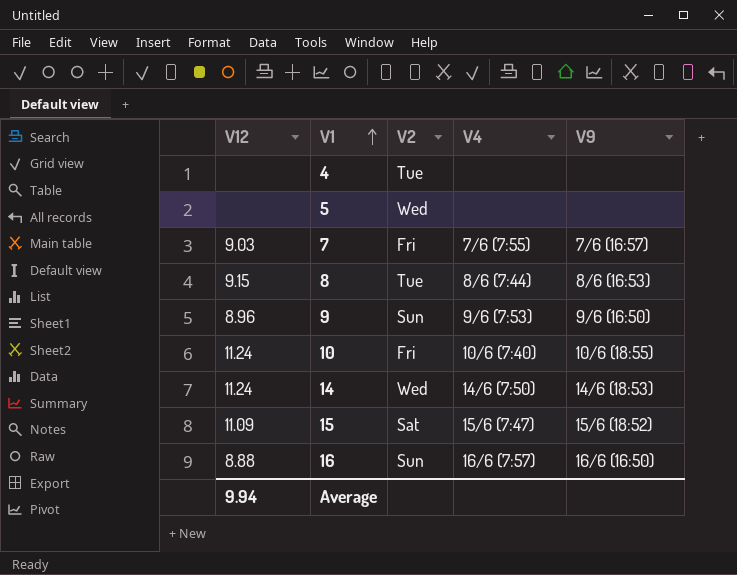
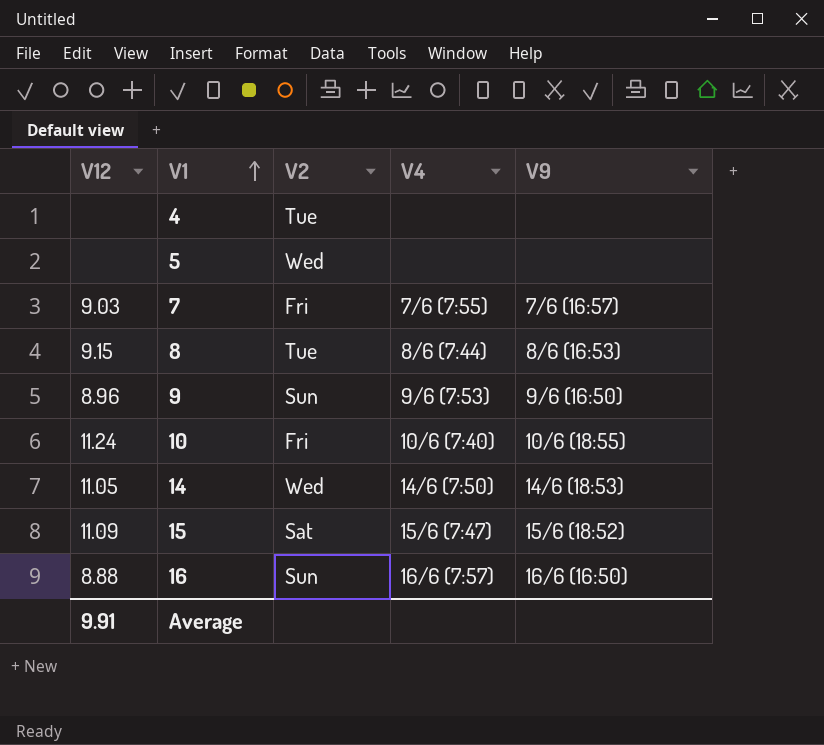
14 | V12: 11.24 -> 11.05
Average | V12: 9.94 -> 9.91

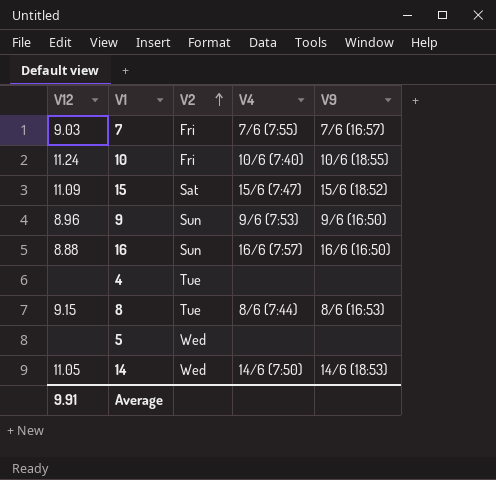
row order: V1 ascending -> V2 ascending

